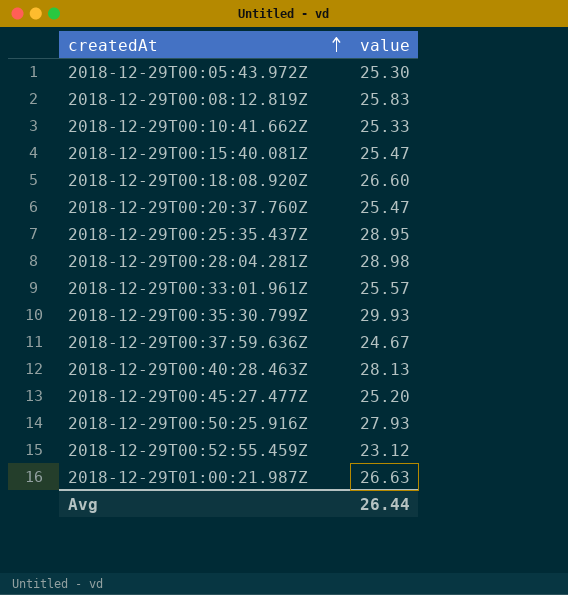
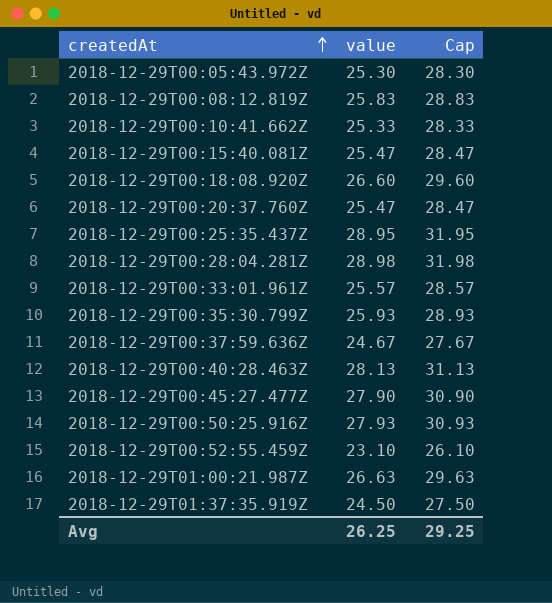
column Cap | formula: none -> [value] + 3
2018-12-29T00:35:30.799Z | value: 29.93 -> 25.93
2018-12-29T00:45:27.477Z | value: 25.20 -> 27.90
2018-12-29T00:52:55.459Z | value: 23.12 -> 23.10
row 2018-12-29T01:37:35.919Z: none -> 24.50 | 27.50
Avg | value: 26.44 -> 26.25

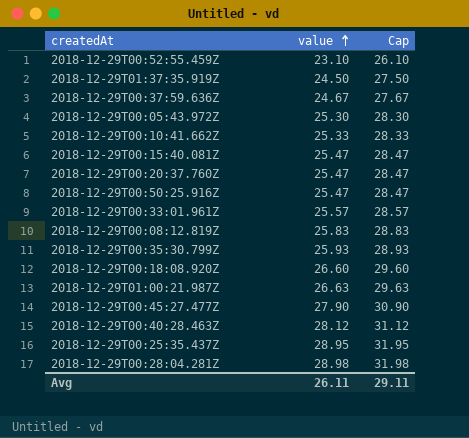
row order: createdAt ascending -> value ascending
2018-12-29T00:50:25.916Z | value: 27.93 -> 25.47
2018-12-29T00:50:25.916Z | Cap: 30.93 -> 28.47
2018-12-29T00:40:28.463Z | value: 28.13 -> 28.12
2018-12-29T00:40:28.463Z | Cap: 31.13 -> 31.12
Avg | value: 26.25 -> 26.11
Avg | Cap: 29.25 -> 29.11

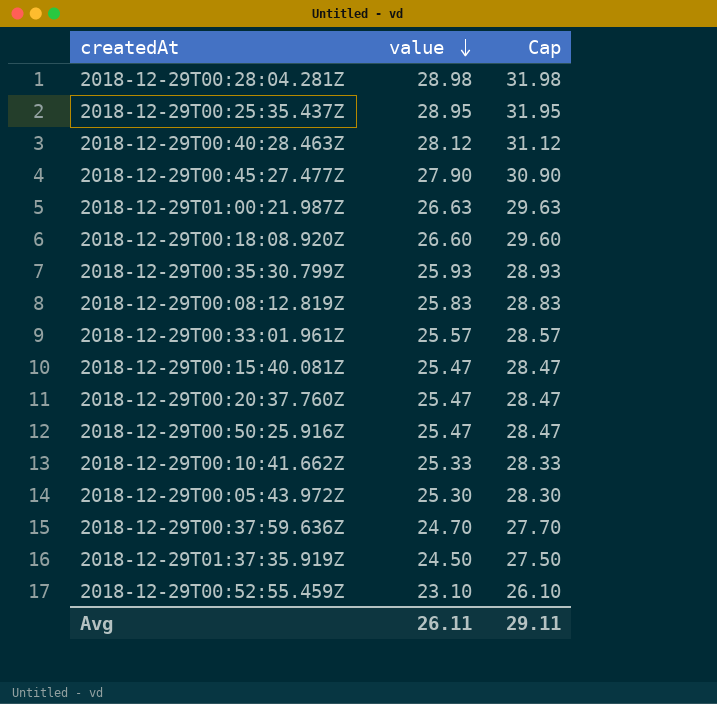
row order: value ascending -> value descending
2018-12-29T00:37:59.636Z | value: 24.67 -> 24.70
2018-12-29T00:37:59.636Z | Cap: 27.67 -> 27.70

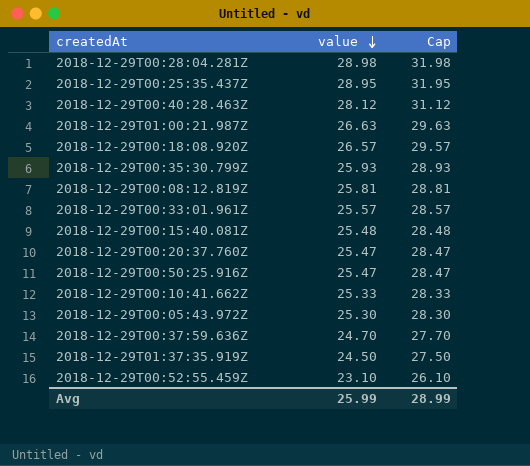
row 2018-12-29T00:45:27.477Z: 27.90 | 30.90 -> none
2018-12-29T00:18:08.920Z | value: 26.60 -> 26.57
2018-12-29T00:18:08.920Z | Cap: 29.60 -> 29.57
2018-12-29T00:08:12.819Z | value: 25.83 -> 25.81
2018-12-29T00:08:12.819Z | Cap: 28.83 -> 28.81
2018-12-29T00:15:40.081Z | value: 25.47 -> 25.48
2018-12-29T00:15:40.081Z | Cap: 28.47 -> 28.48
Avg | value: 26.11 -> 25.99
Avg | Cap: 29.11 -> 28.99

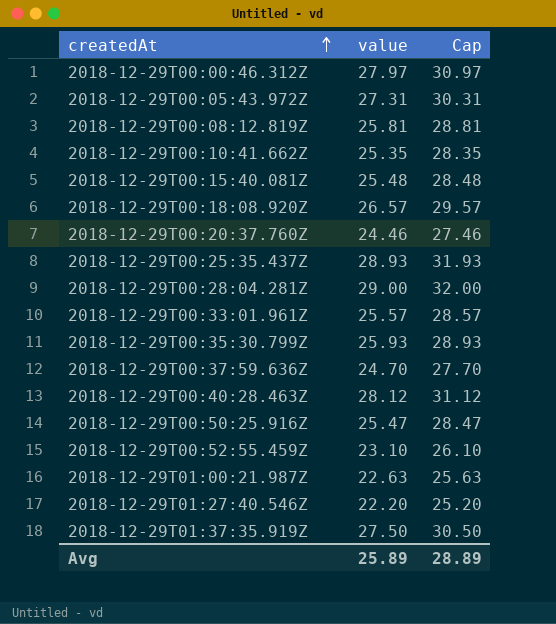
row order: value descending -> createdAt ascending
row 2018-12-29T00:00:46.312Z: none -> 27.97 | 30.97
2018-12-29T00:05:43.972Z | value: 25.30 -> 27.31
2018-12-29T00:05:43.972Z | Cap: 28.30 -> 30.31
2018-12-29T00:10:41.662Z | value: 25.33 -> 25.35
2018-12-29T00:10:41.662Z | Cap: 28.33 -> 28.35
2018-12-29T00:20:37.760Z | value: 25.47 -> 24.46
2018-12-29T00:20:37.760Z | Cap: 28.47 -> 27.46
2018-12-29T00:25:35.437Z | value: 28.95 -> 28.93
2018-12-29T00:25:35.437Z | Cap: 31.95 -> 31.93
2018-12-29T00:28:04.281Z | value: 28.98 -> 29.00
2018-12-29T00:28:04.281Z | Cap: 31.98 -> 32.00
2018-12-29T01:00:21.987Z | value: 26.63 -> 22.63
2018-12-29T01:00:21.987Z | Cap: 29.63 -> 25.63
row 2018-12-29T01:27:40.546Z: none -> 22.20 | 25.20
2018-12-29T01:37:35.919Z | value: 24.50 -> 27.50
2018-12-29T01:37:35.919Z | Cap: 27.50 -> 30.50
Avg | value: 25.99 -> 25.89
Avg | Cap: 28.99 -> 28.89

